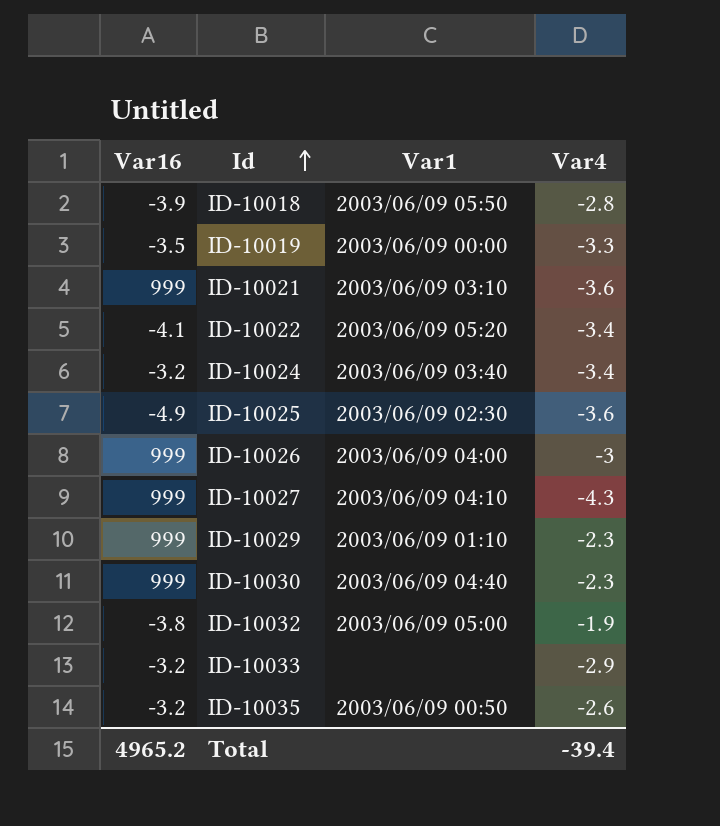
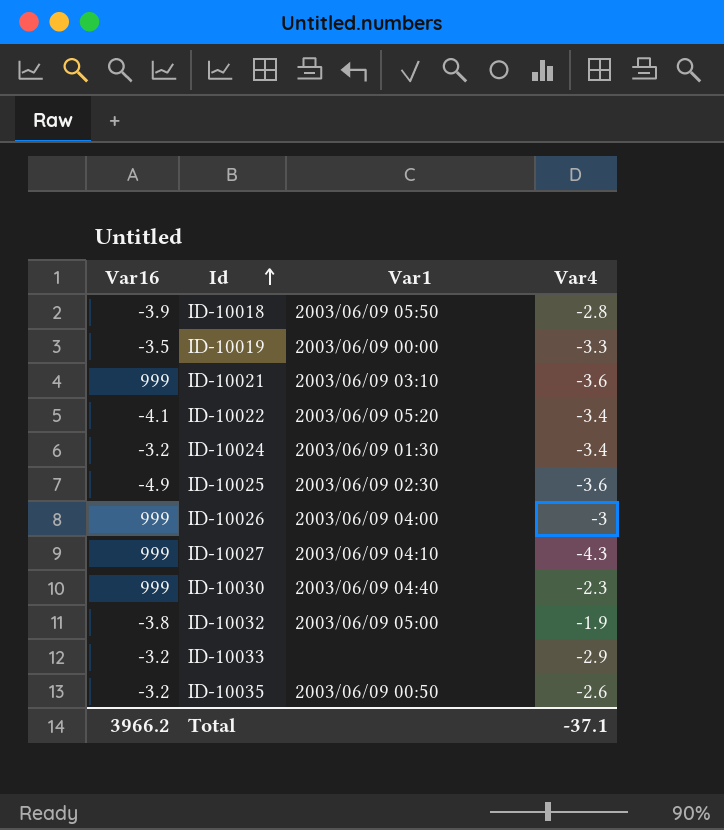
row ID-10029: 999 | 2003/06/09 01:10 | -2.3 -> none
ID-10024 | Var1: 2003/06/09 03:40 -> 2003/06/09 01:30
Total | Var16: 4965.2 -> 3966.2
Total | Var4: -39.4 -> -37.1

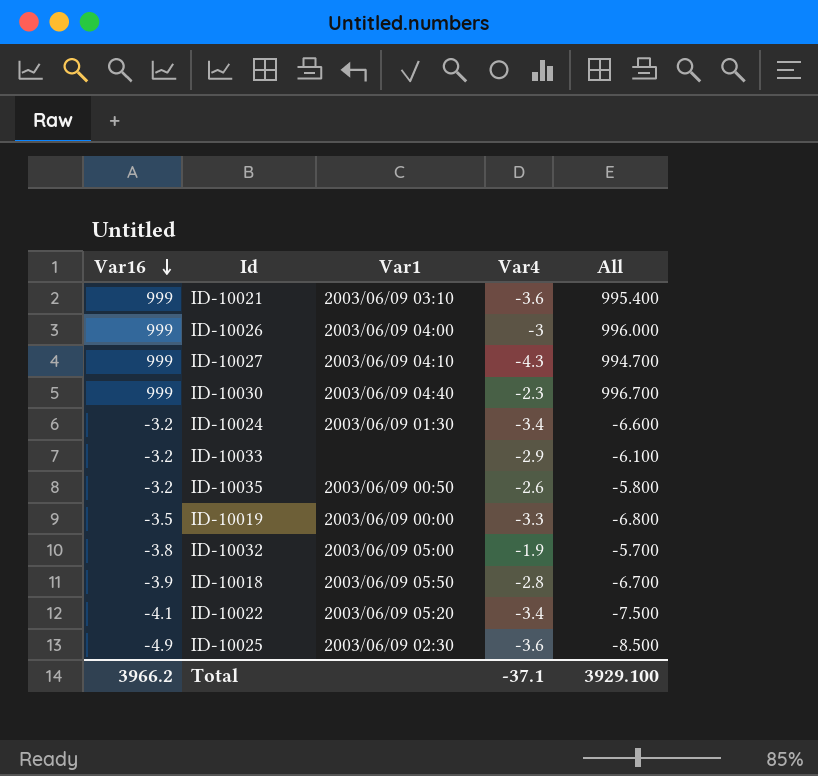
row order: Id ascending -> Var16 descending
column All | formula: none -> [Var16] + [Var4]

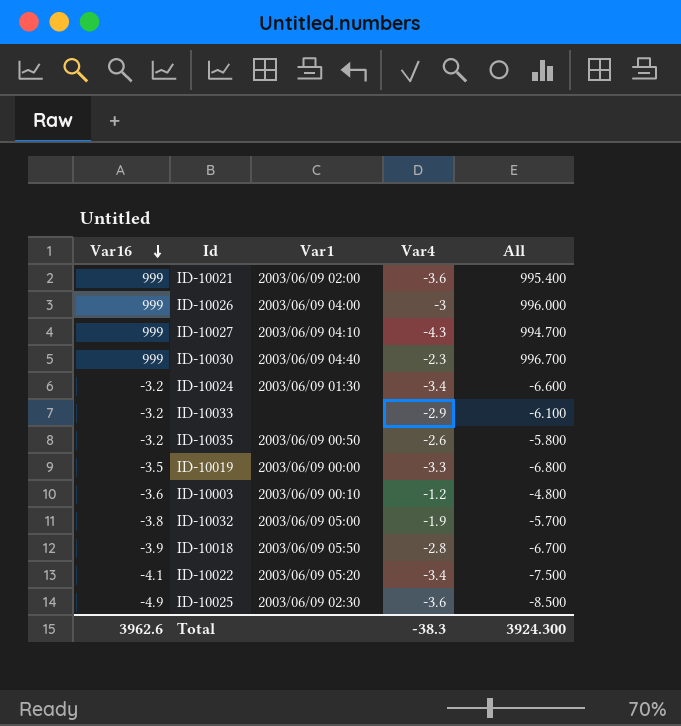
ID-10021 | Var1: 2003/06/09 03:10 -> 2003/06/09 02:00
row ID-10003: none -> -3.6 | 2003/06/09 00:10 | -1.2 | -4.800
Total | Var16: 3966.2 -> 3962.6
Total | Var4: -37.1 -> -38.3
Total | All: 3929.100 -> 3924.300

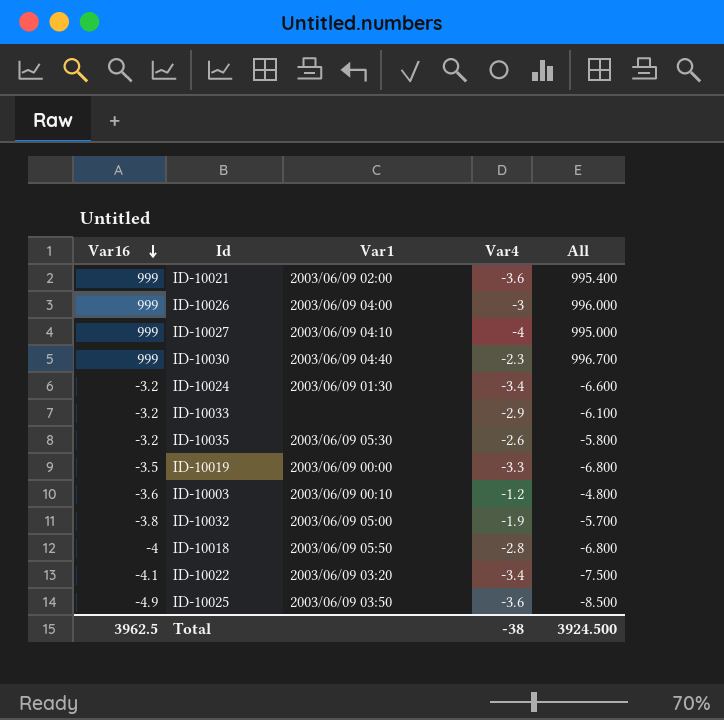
ID-10027 | Var4: -4.3 -> -4
ID-10027 | All: 994.700 -> 995.000
ID-10035 | Var1: 2003/06/09 00:50 -> 2003/06/09 05:30
ID-10018 | Var16: -3.9 -> -4
ID-10018 | All: -6.700 -> -6.800
ID-10022 | Var1: 2003/06/09 05:20 -> 2003/06/09 03:20
ID-10025 | Var1: 2003/06/09 02:30 -> 2003/06/09 03:50
Total | Var16: 3962.6 -> 3962.5
Total | Var4: -38.3 -> -38
Total | All: 3924.300 -> 3924.500

